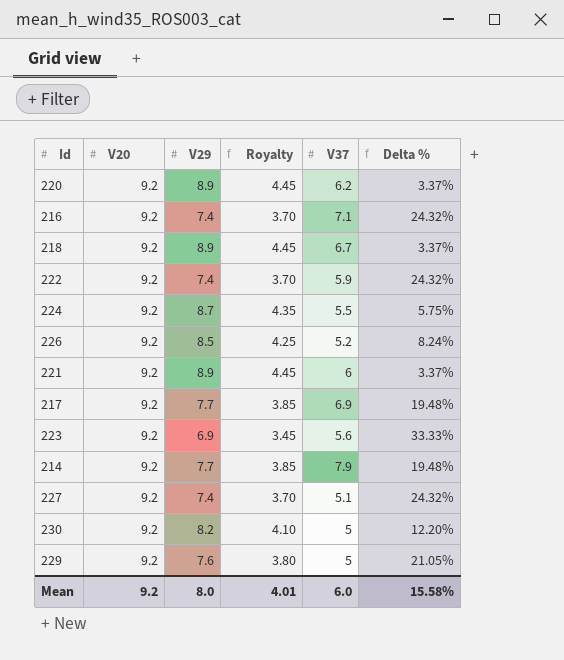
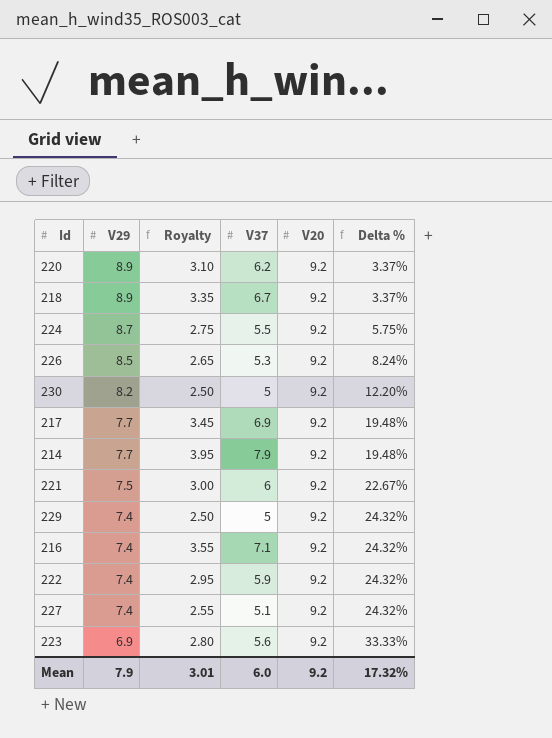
row order: none -> V29 descending
column Royalty | formula: [V29] * 0.5 -> [V37] * 0.5
column V20 | position: 2 -> 5
226 | V37: 5.2 -> 5.3
221 | V29: 8.9 -> 7.5
221 | Delta %: 3.37% -> 22.67%
229 | V29: 7.6 -> 7.4
229 | Delta %: 21.05% -> 24.32%
Mean | V29: 8.0 -> 7.9
Mean | Royalty: 4.01 -> 3.01
Mean | Delta %: 15.58% -> 17.32%

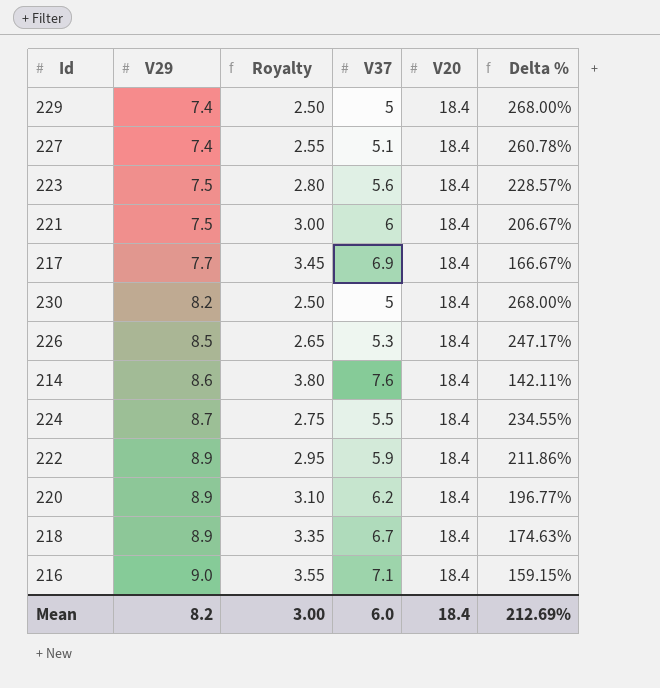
row order: V29 descending -> V29 ascending
column Delta % | formula: ([V20] - [V29]) / [V29] -> ([V20] - [V37]) / [V37]
229 | V20: 9.2 -> 18.4
227 | V20: 9.2 -> 18.4
223 | V29: 6.9 -> 7.5
223 | V20: 9.2 -> 18.4
221 | V20: 9.2 -> 18.4
217 | V20: 9.2 -> 18.4
230 | V20: 9.2 -> 18.4
226 | V20: 9.2 -> 18.4
214 | V29: 7.7 -> 8.6
214 | Royalty: 3.95 -> 3.80
214 | V37: 7.9 -> 7.6
214 | V20: 9.2 -> 18.4
224 | V20: 9.2 -> 18.4
222 | V29: 7.4 -> 8.9
222 | V20: 9.2 -> 18.4
220 | V20: 9.2 -> 18.4
218 | V20: 9.2 -> 18.4
216 | V29: 7.4 -> 9.0
216 | V20: 9.2 -> 18.4
Mean | V29: 7.9 -> 8.2
Mean | Royalty: 3.01 -> 3.00
Mean | V20: 9.2 -> 18.4
Mean | Delta %: 17.32% -> 212.69%

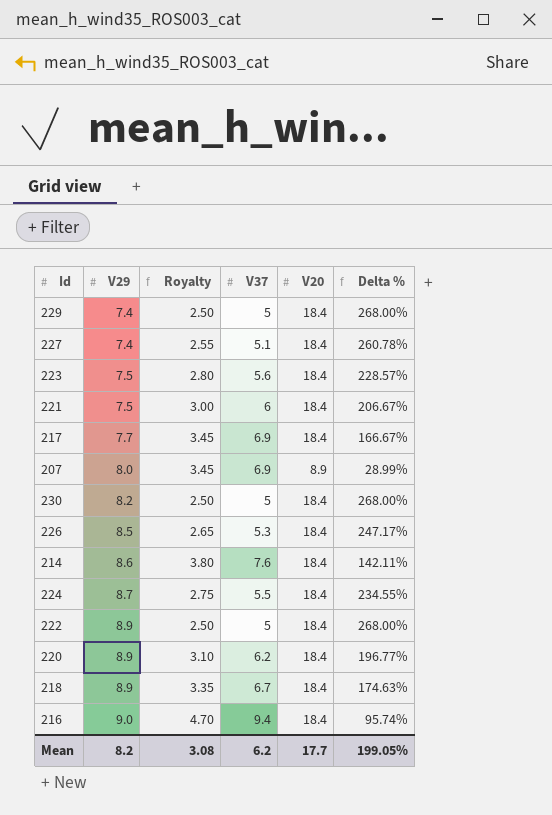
row 207: none -> 8.0 | 3.45 | 6.9 | 8.9 | 28.99%
222 | Royalty: 2.95 -> 2.50
222 | V37: 5.9 -> 5
222 | Delta %: 211.86% -> 268.00%
216 | Royalty: 3.55 -> 4.70
216 | V37: 7.1 -> 9.4
216 | Delta %: 159.15% -> 95.74%
Mean | Royalty: 3.00 -> 3.08
Mean | V37: 6.0 -> 6.2
Mean | V20: 18.4 -> 17.7
Mean | Delta %: 212.69% -> 199.05%

